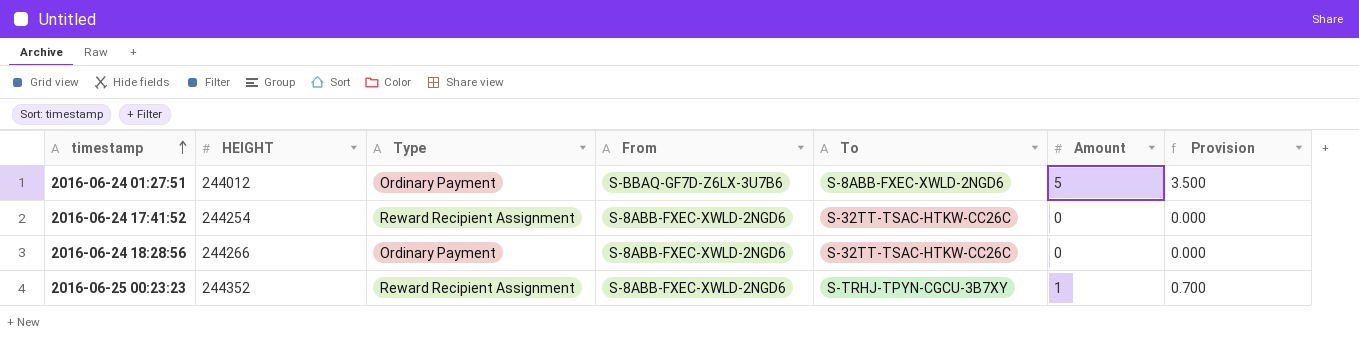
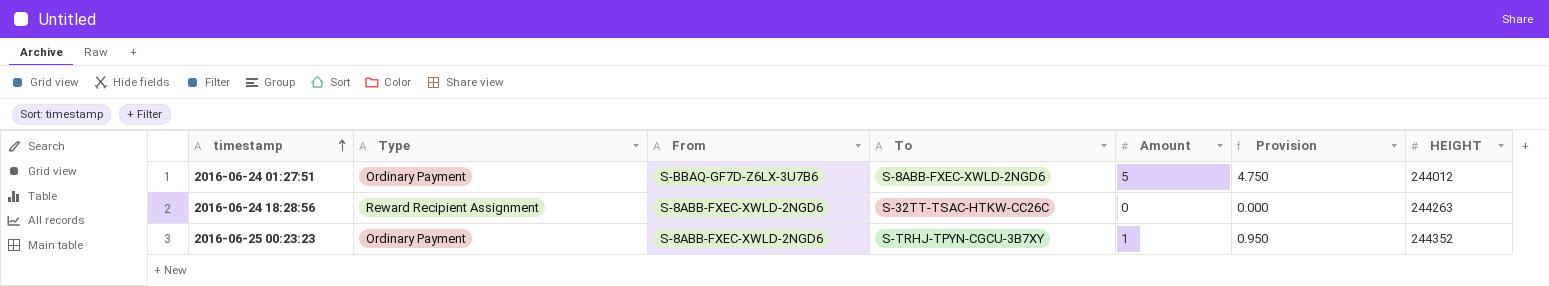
column Provision | formula: [Amount] * 0.7 -> [Amount] * 0.95
column HEIGHT | position: 2 -> 7
row 2016-06-24 17:41:52: 244254 | Reward Recipient Assignment | S-8ABB-FXEC-XWLD-2NGD6 | S-32TT-TSAC-HTKW-CC26C | 0 | 0.000 -> none
2016-06-24 18:28:56 | Type: Ordinary Payment -> Reward Recipient Assignment
2016-06-24 18:28:56 | HEIGHT: 244266 -> 244263
2016-06-25 00:23:23 | Type: Reward Recipient Assignment -> Ordinary Payment

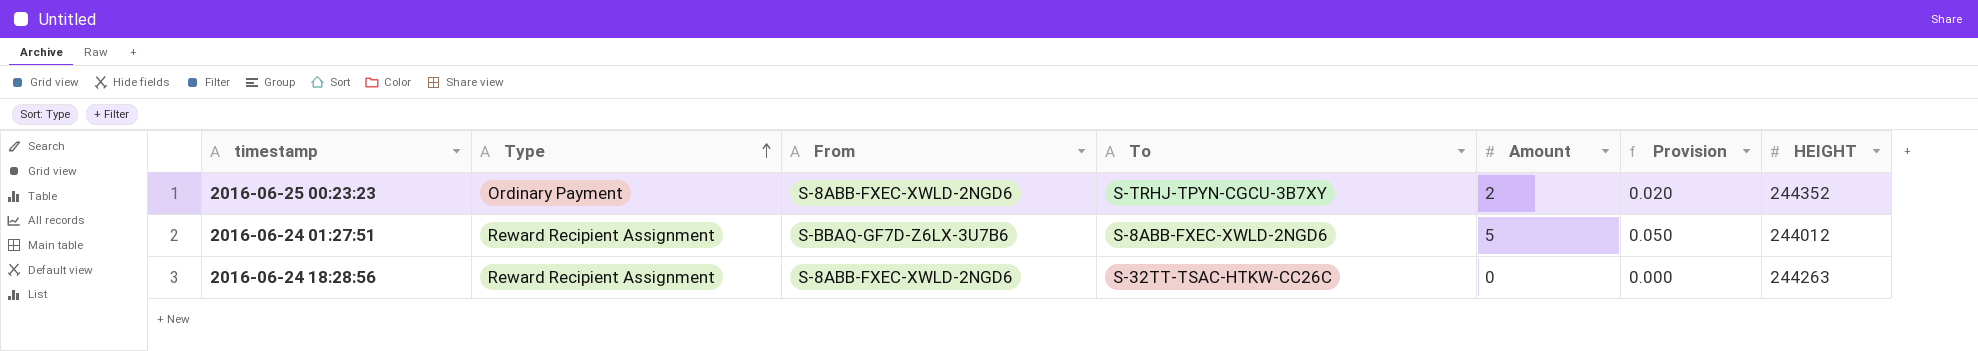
row order: timestamp ascending -> Type ascending
column Provision | formula: [Amount] * 0.95 -> [Amount] * 0.01
2016-06-25 00:23:23 | Amount: 1 -> 2
2016-06-24 01:27:51 | Type: Ordinary Payment -> Reward Recipient Assignment

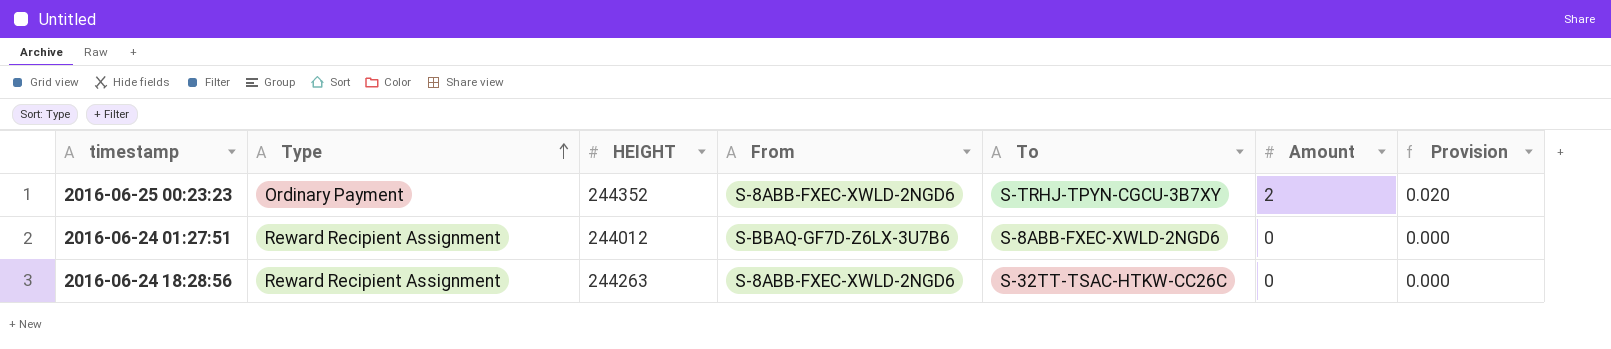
column HEIGHT | position: 7 -> 3
2016-06-24 01:27:51 | Amount: 5 -> 0
2016-06-24 01:27:51 | Provision: 0.050 -> 0.000

